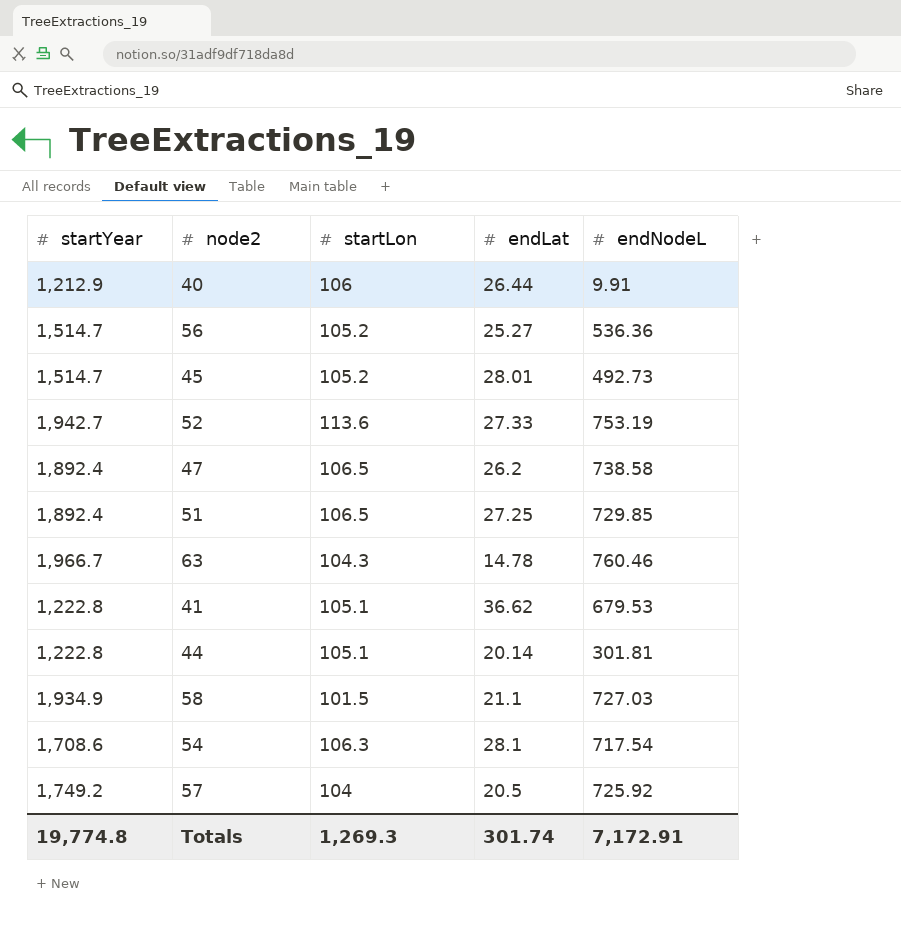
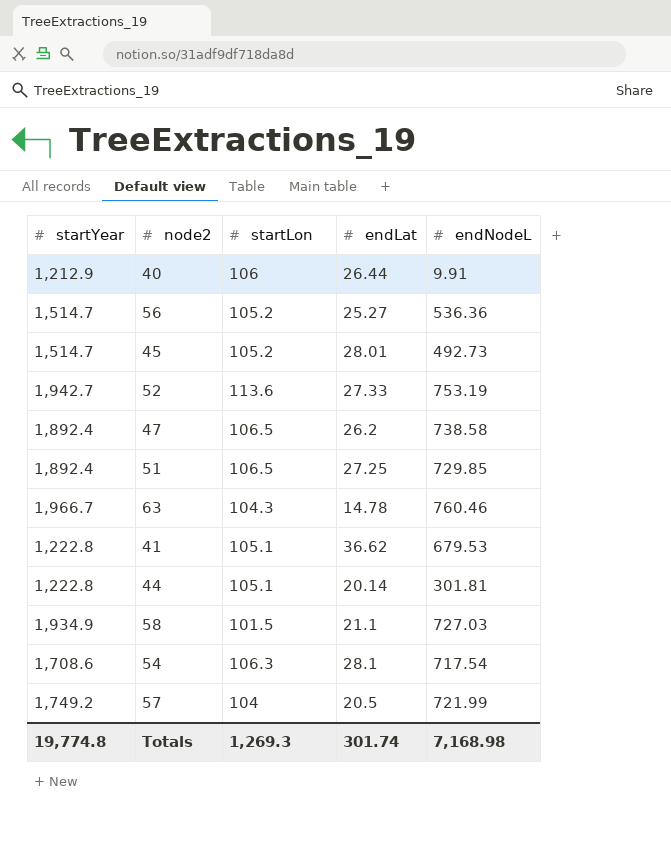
57 | endNodeL: 725.92 -> 721.99
Totals | endNodeL: 7,172.91 -> 7,168.98

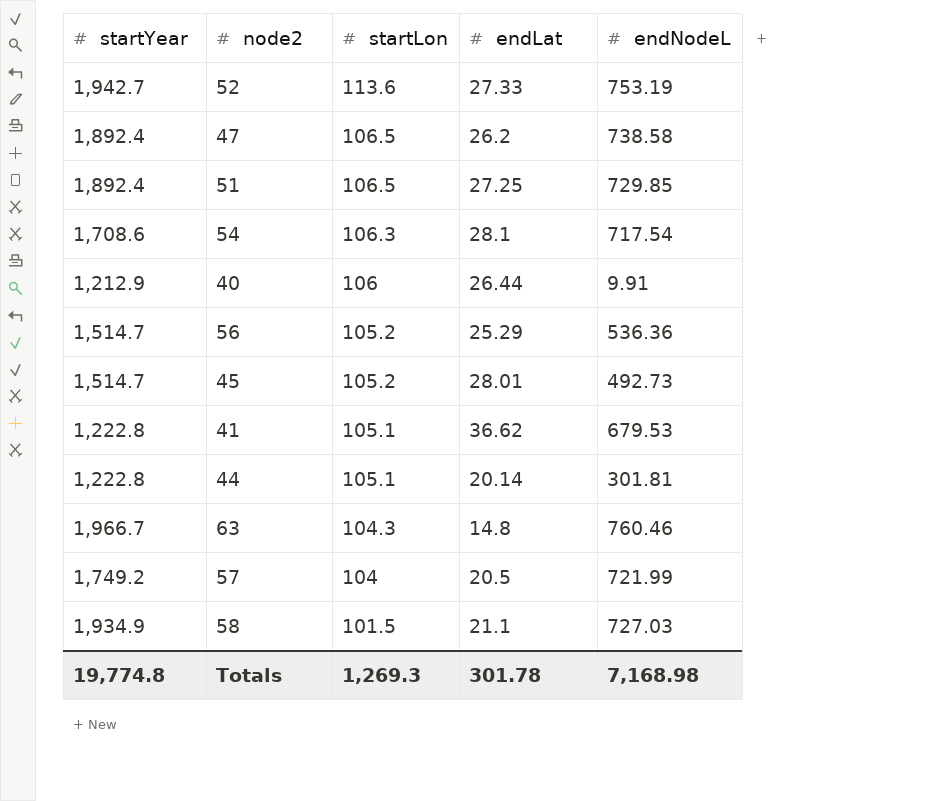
row order: none -> startLon descending
56 | endLat: 25.27 -> 25.29
63 | endLat: 14.78 -> 14.8
Totals | endLat: 301.74 -> 301.78

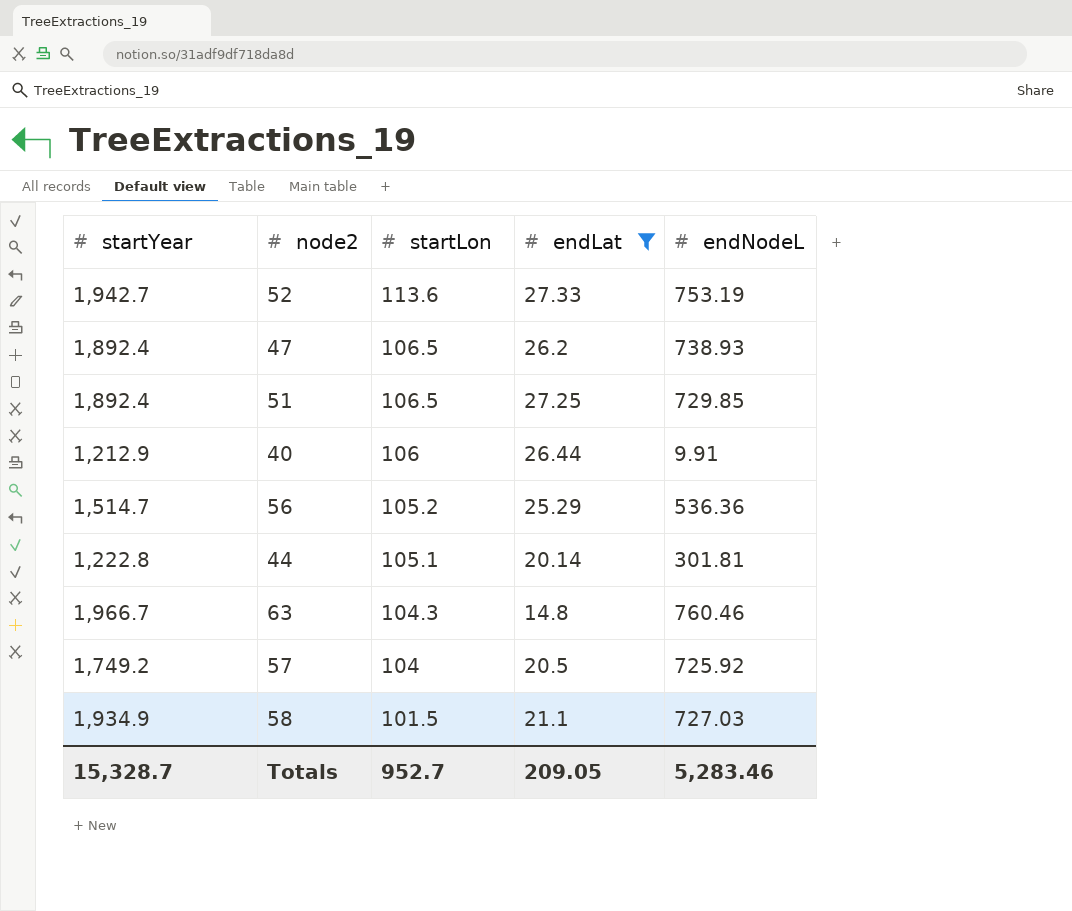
filter: none -> endLat <= 27.33
47 | endNodeL: 738.58 -> 738.93
57 | endNodeL: 721.99 -> 725.92
Totals | startYear: 19,774.8 -> 15,328.7
Totals | startLon: 1,269.3 -> 952.7
Totals | endLat: 301.78 -> 209.05
Totals | endNodeL: 7,168.98 -> 5,283.46

